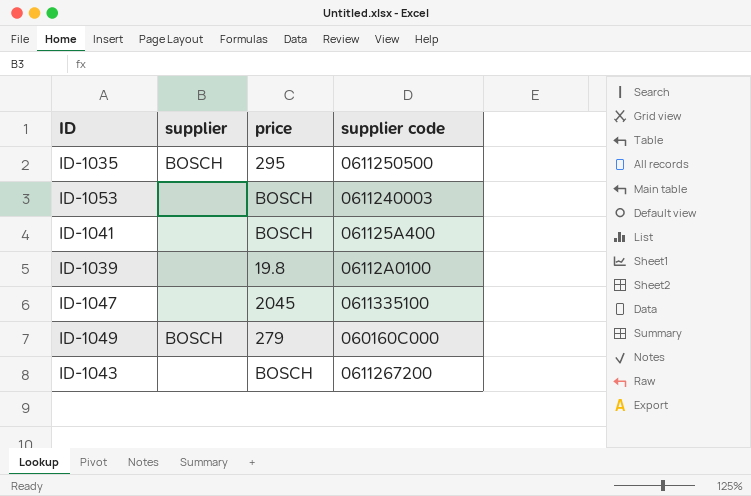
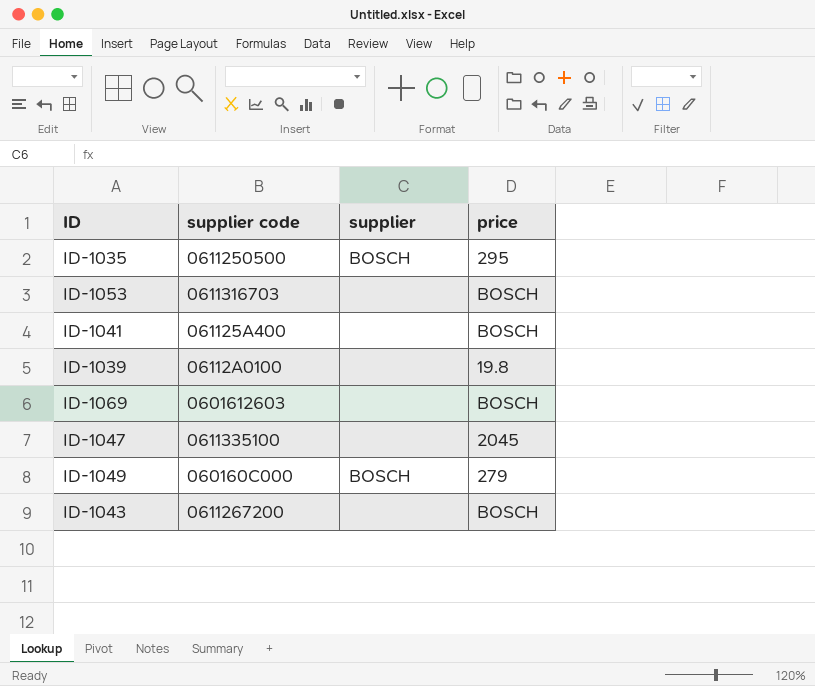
column supplier code | position: 4 -> 2
ID-1053 | supplier code: 0611240003 -> 0611316703
row ID-1069: none -> 0601612603 | none | BOSCH

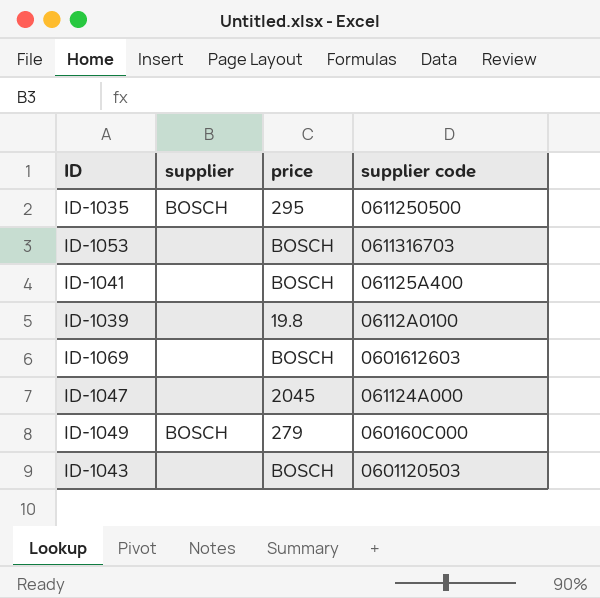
column supplier code | position: 2 -> 4
ID-1047 | supplier code: 0611335100 -> 061124A000
ID-1043 | supplier code: 0611267200 -> 0601120503

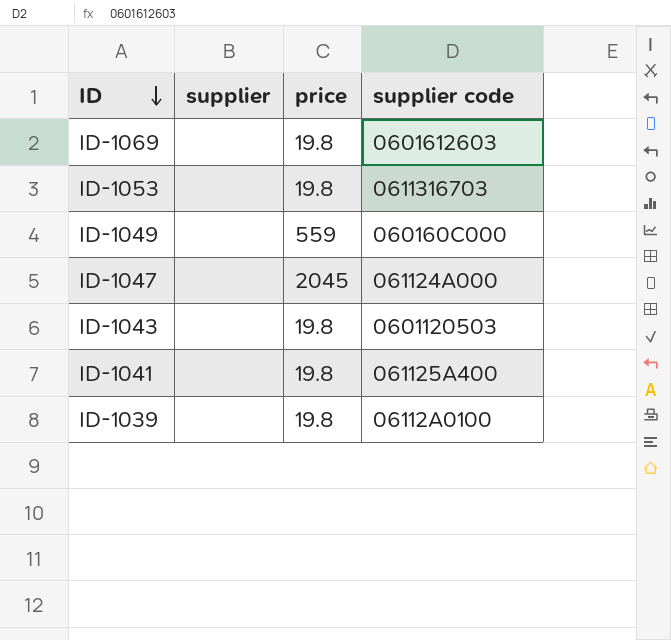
row order: none -> ID descending
row ID-1035: BOSCH | 295 | 0611250500 -> none
ID-1069 | price: BOSCH -> 19.8
ID-1053 | price: BOSCH -> 19.8
ID-1049 | supplier: BOSCH -> none
ID-1049 | price: 279 -> 559
ID-1043 | price: BOSCH -> 19.8
ID-1041 | price: BOSCH -> 19.8

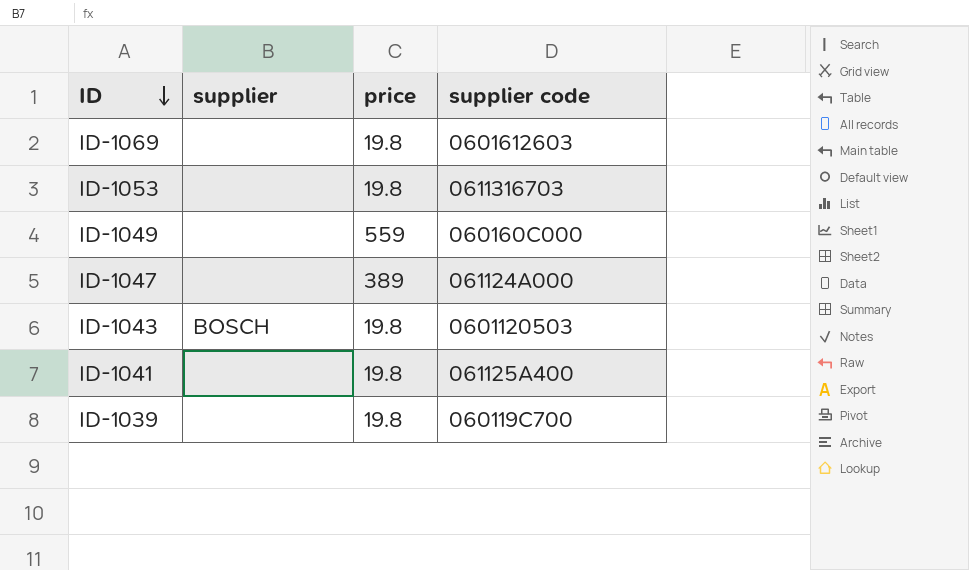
ID-1047 | price: 2045 -> 389
ID-1043 | supplier: none -> BOSCH
ID-1039 | supplier code: 06112A0100 -> 060119C700

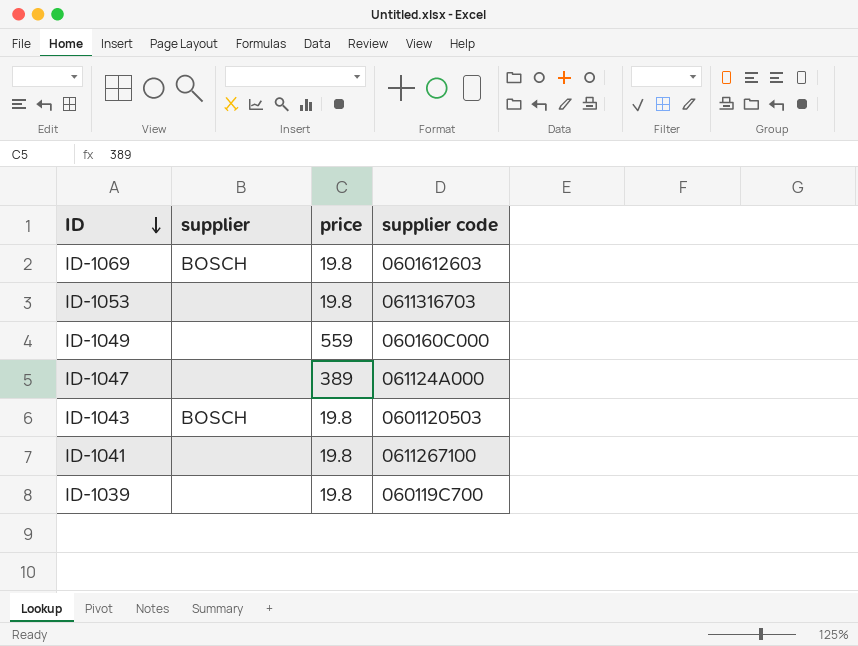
ID-1069 | supplier: none -> BOSCH
ID-1041 | supplier code: 061125A400 -> 0611267100

